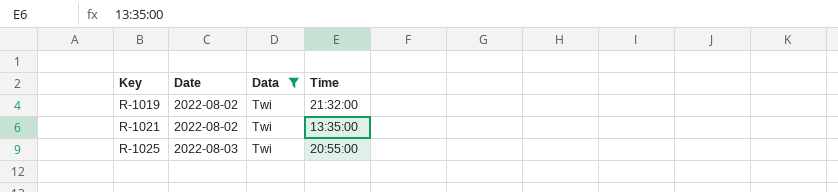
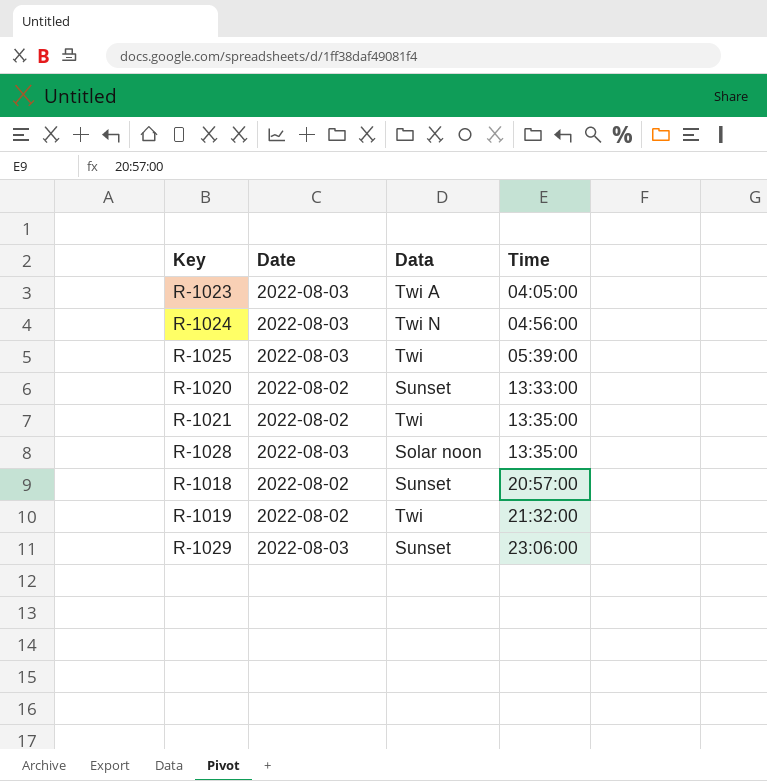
filter: Data = Twi -> none
row order: Key ascending -> Time ascending
R-1025 | Time: 20:55:00 -> 05:39:00

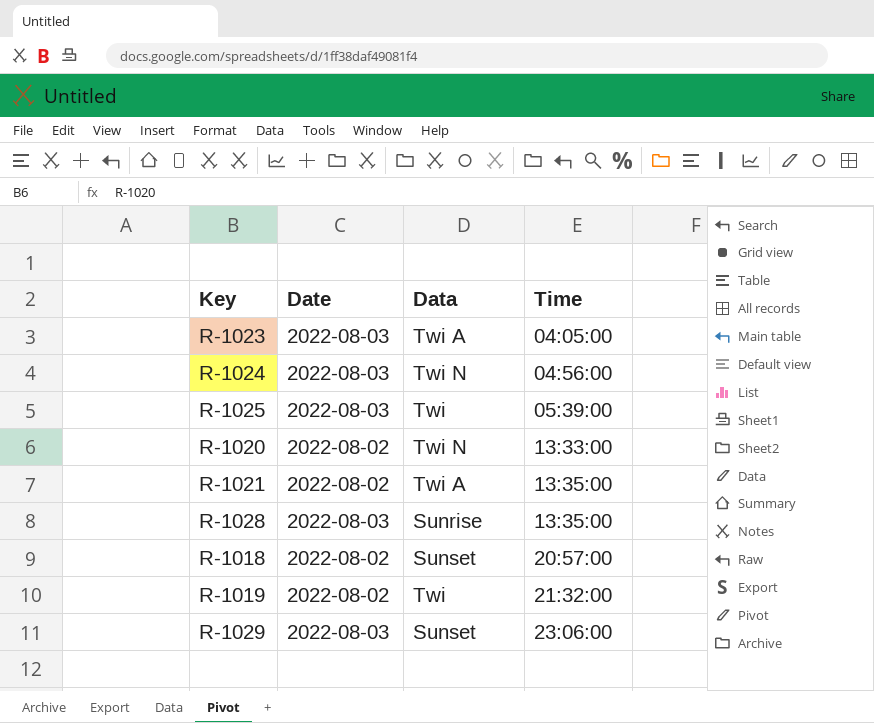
R-1020 | Data: Sunset -> Twi N
R-1021 | Data: Twi -> Twi A
R-1028 | Data: Solar noon -> Sunrise

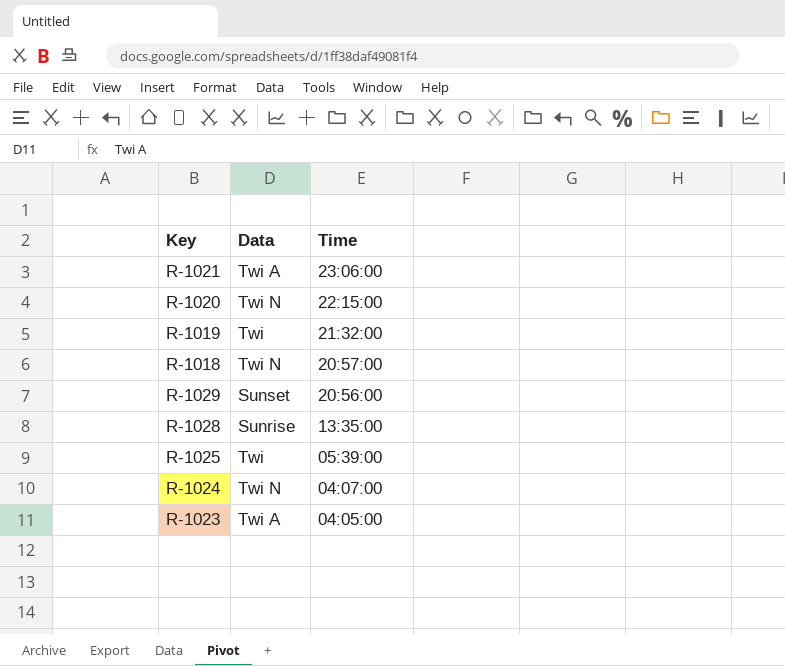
row order: Time ascending -> Time descending
column Date | position: 2 -> none
R-1021 | Time: 13:35:00 -> 23:06:00
R-1020 | Time: 13:33:00 -> 22:15:00
R-1018 | Data: Sunset -> Twi N
R-1029 | Time: 23:06:00 -> 20:56:00
R-1024 | Time: 04:56:00 -> 04:07:00

